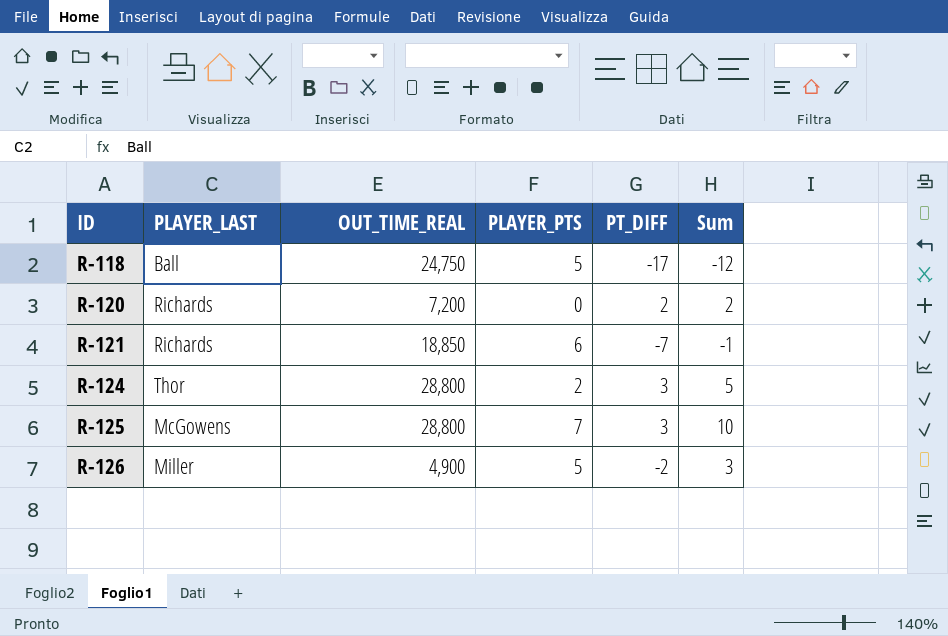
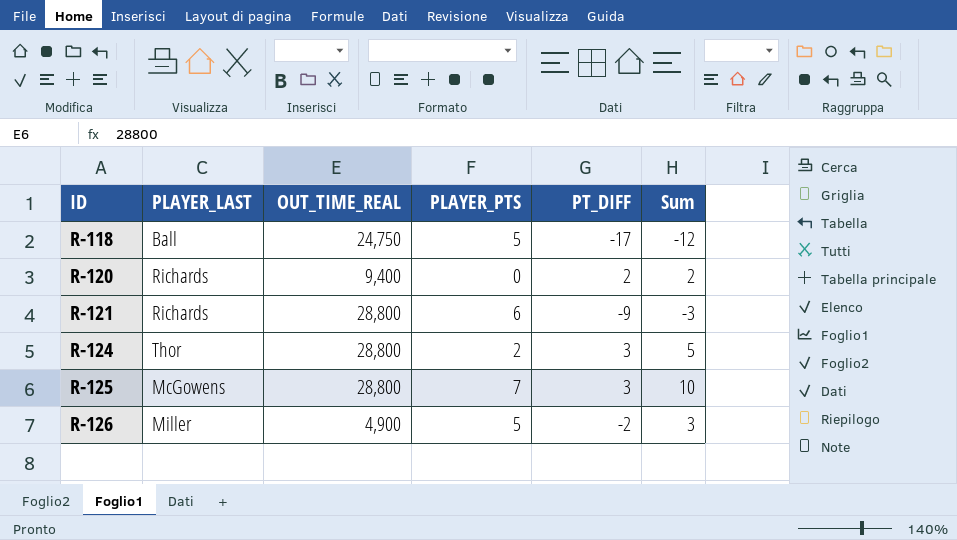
R-120 | OUT_TIME_REAL: 7,200 -> 9,400
R-121 | OUT_TIME_REAL: 18,850 -> 28,800
R-121 | PT_DIFF: -7 -> -9
R-121 | Sum: -1 -> -3

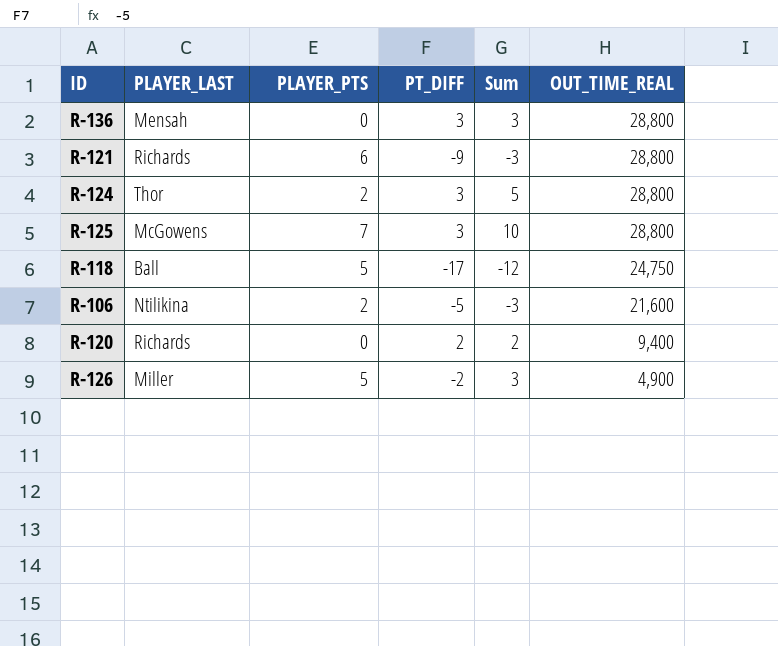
row order: ID ascending -> OUT_TIME_REAL descending
column OUT_TIME_REAL | position: 3 -> 6
row R-136: none -> Mensah | 0 | 3 | 3 | 28,800
row R-106: none -> Ntilikina | 2 | -5 | -3 | 21,600

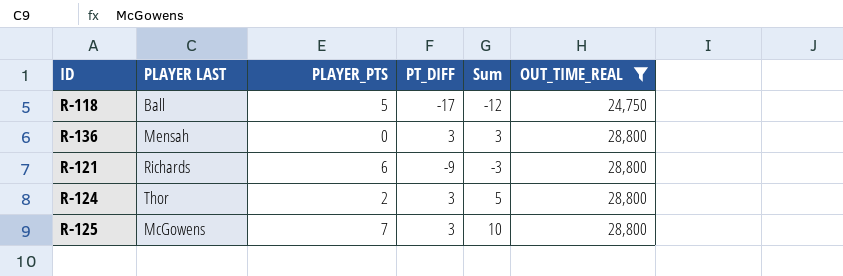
filter: none -> OUT_TIME_REAL >= 24,750
row order: OUT_TIME_REAL descending -> OUT_TIME_REAL ascending
column name: PLAYER_LAST -> PLAYER LAST

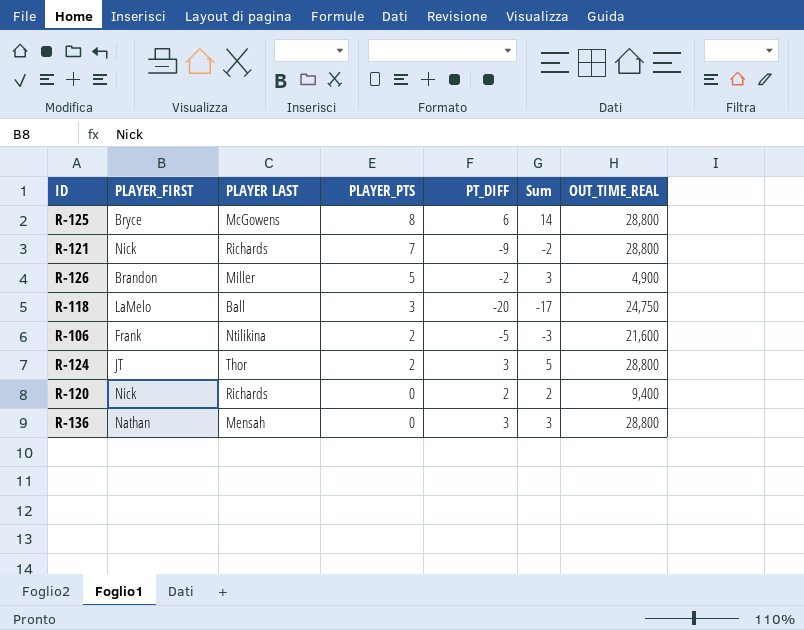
filter: OUT_TIME_REAL >= 24,750 -> none
row order: OUT_TIME_REAL ascending -> PLAYER_PTS descending
column PLAYER_FIRST | position: none -> 2
R-125 | PLAYER_PTS: 7 -> 8
R-125 | PT_DIFF: 3 -> 6
R-125 | Sum: 10 -> 14
R-121 | PLAYER_PTS: 6 -> 7
R-121 | Sum: -3 -> -2
R-118 | PLAYER_PTS: 5 -> 3
R-118 | PT_DIFF: -17 -> -20
R-118 | Sum: -12 -> -17

